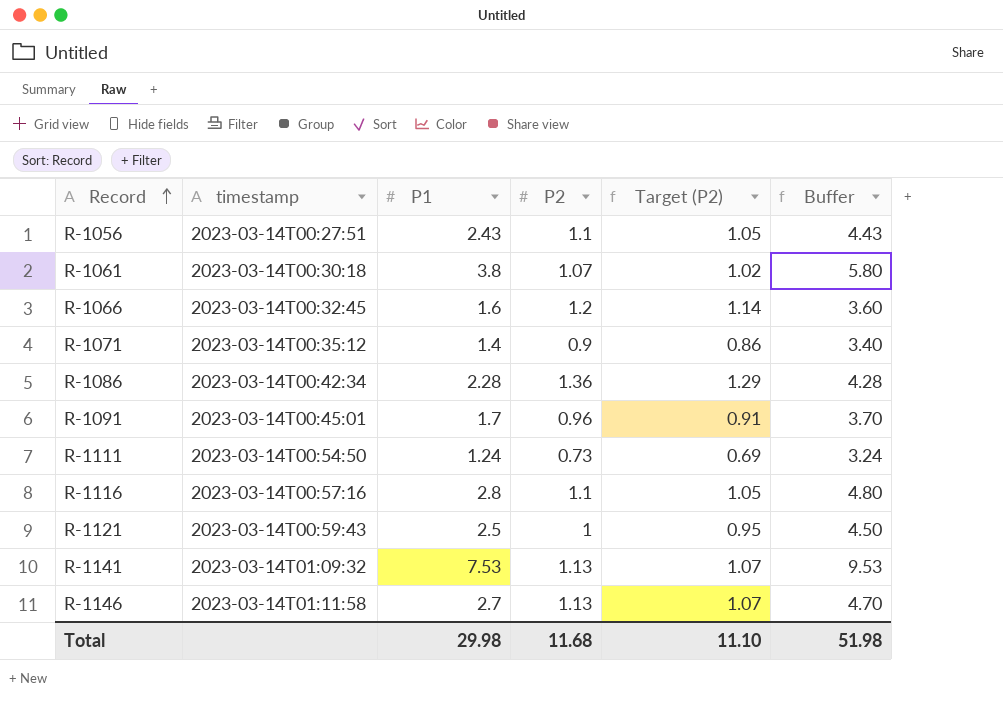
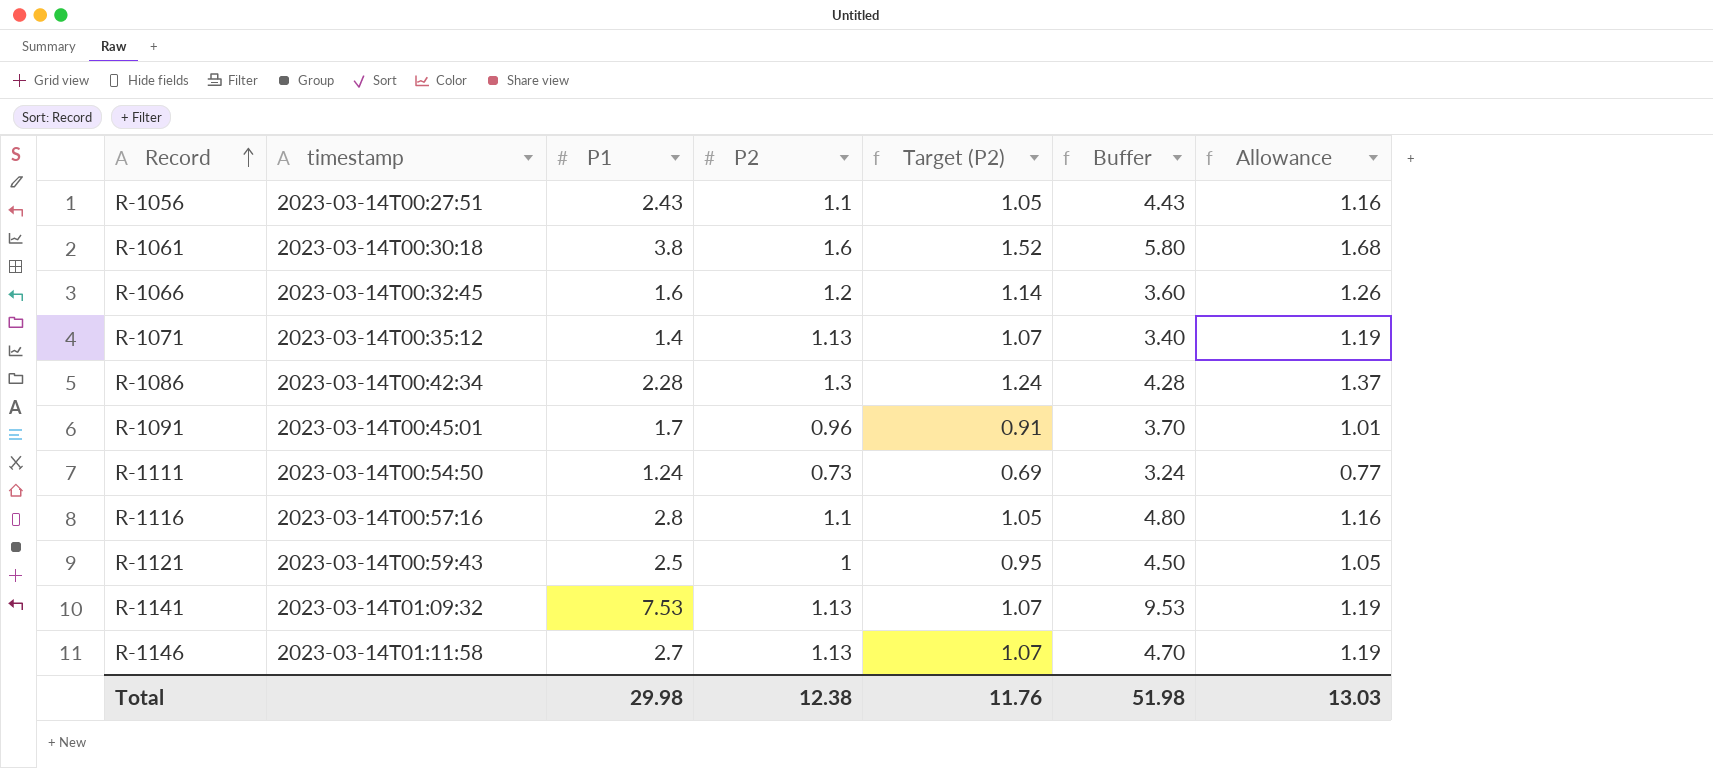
column Allowance | formula: none -> [P2] * 1.05
R-1061 | P2: 1.07 -> 1.6
R-1061 | Target (P2): 1.02 -> 1.52
R-1071 | P2: 0.9 -> 1.13
R-1071 | Target (P2): 0.86 -> 1.07
R-1086 | P2: 1.36 -> 1.3
R-1086 | Target (P2): 1.29 -> 1.24
Total | P2: 11.68 -> 12.38
Total | Target (P2): 11.10 -> 11.76

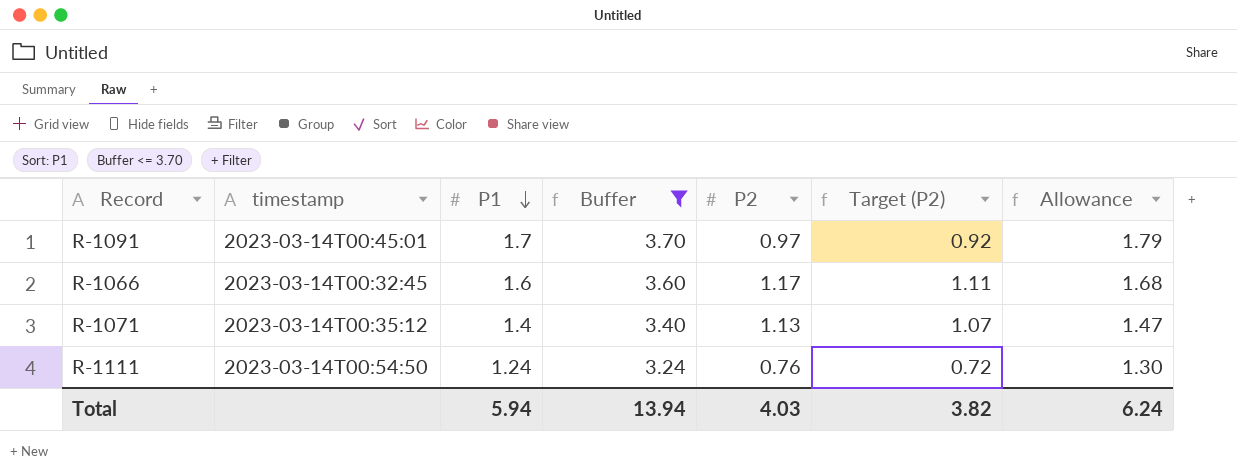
filter: none -> Buffer <= 3.70
row order: Record ascending -> P1 descending
column Buffer | position: 6 -> 4
column Allowance | formula: [P2] * 1.05 -> [P1] * 1.05
R-1091 | P2: 0.96 -> 0.97
R-1091 | Target (P2): 0.91 -> 0.92
R-1066 | P2: 1.2 -> 1.17
R-1066 | Target (P2): 1.14 -> 1.11
R-1111 | P2: 0.73 -> 0.76
R-1111 | Target (P2): 0.69 -> 0.72
Total | P1: 29.98 -> 5.94
Total | Buffer: 51.98 -> 13.94
Total | P2: 12.38 -> 4.03
Total | Target (P2): 11.76 -> 3.82
Total | Allowance: 13.03 -> 6.24

